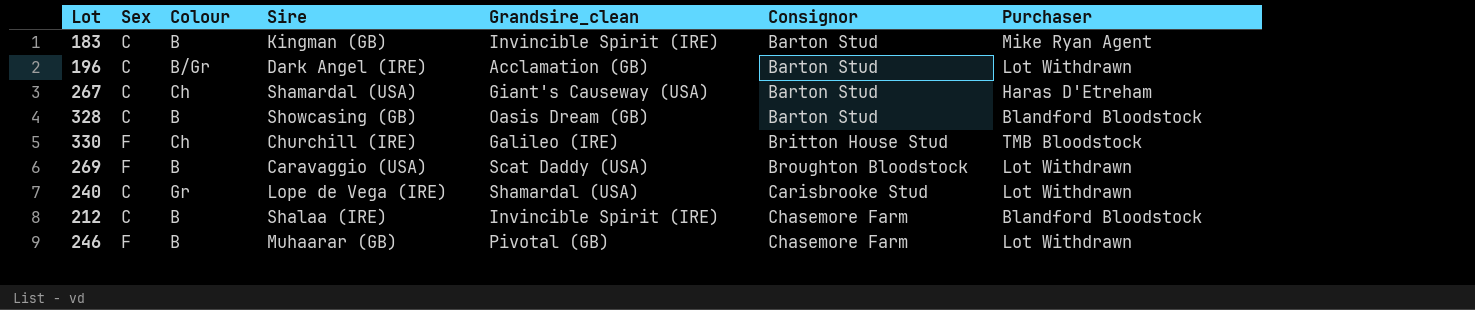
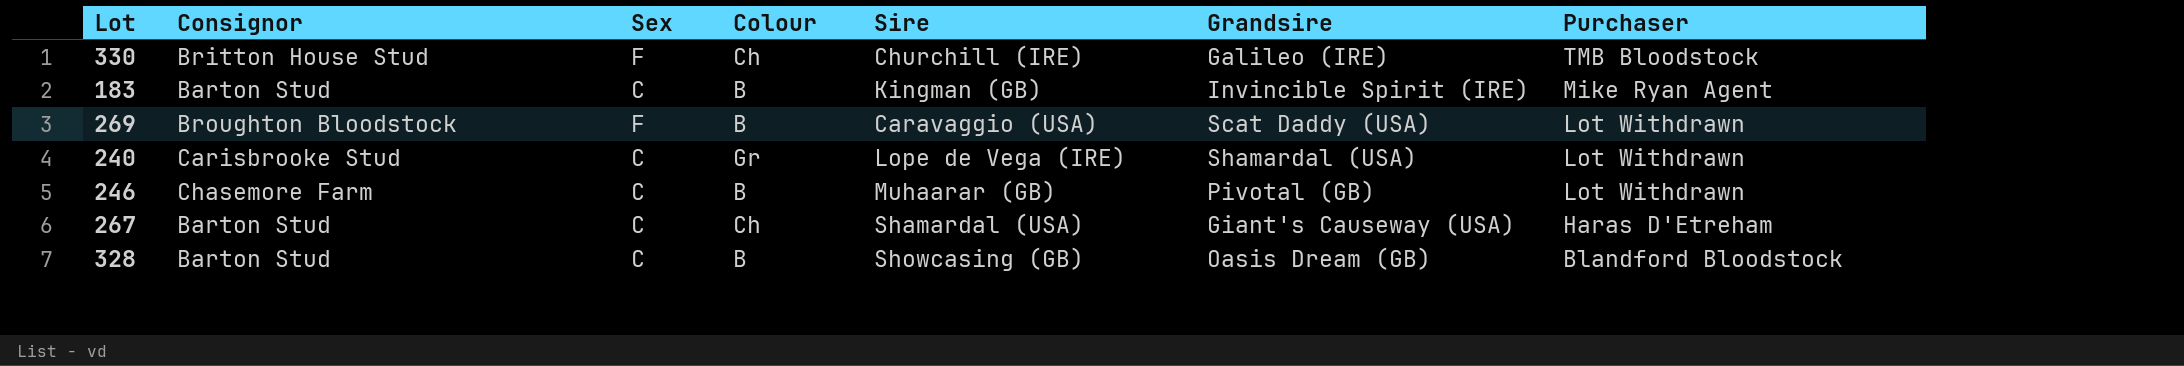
row order: Consignor ascending -> Purchaser descending
column Consignor | position: 6 -> 2
column name: Grandsire_clean -> Grandsire
row 196: C | B/Gr | Dark Angel (IRE) | Acclamation (GB) | Barton Stud | Lot Withdrawn -> none
row 212: C | B | Shalaa (IRE) | Invincible Spirit (IRE) | Chasemore Farm | Blandford Bloodstock -> none
246 | Sex: F -> C

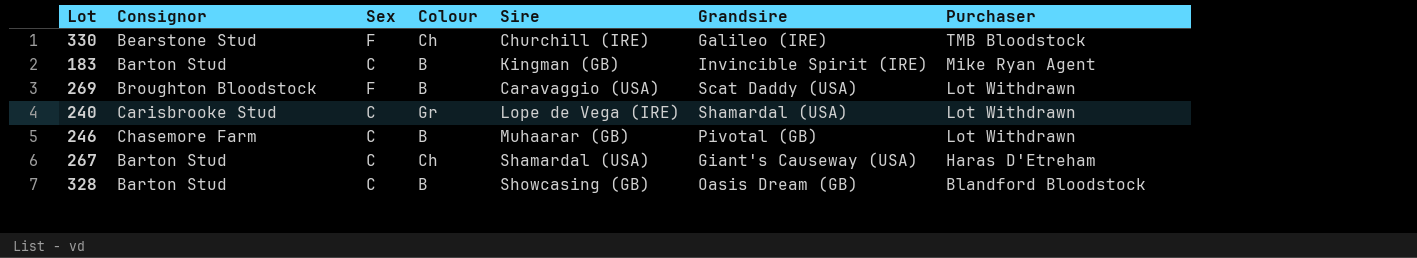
330 | Consignor: Britton House Stud -> Bearstone Stud

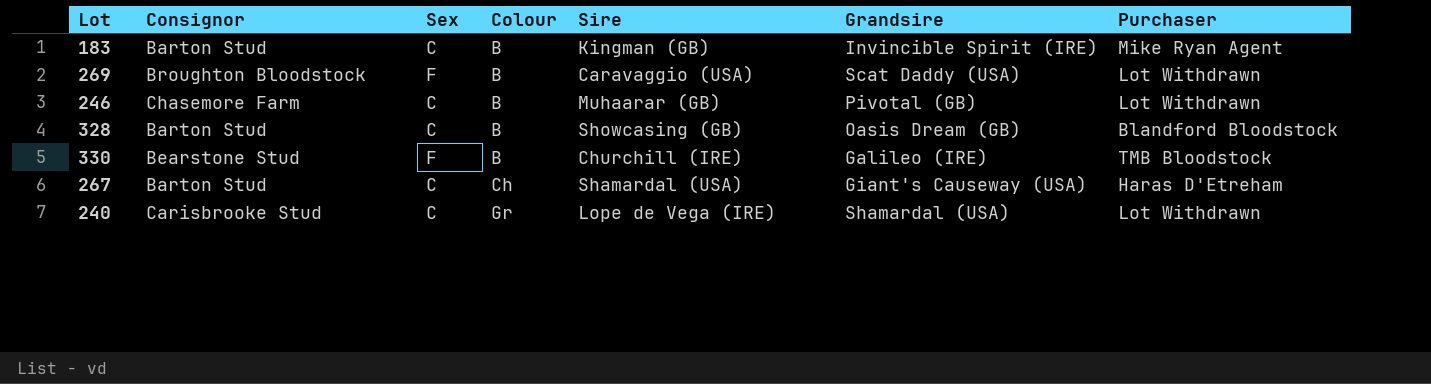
row order: Purchaser descending -> Colour ascending
330 | Colour: Ch -> B

